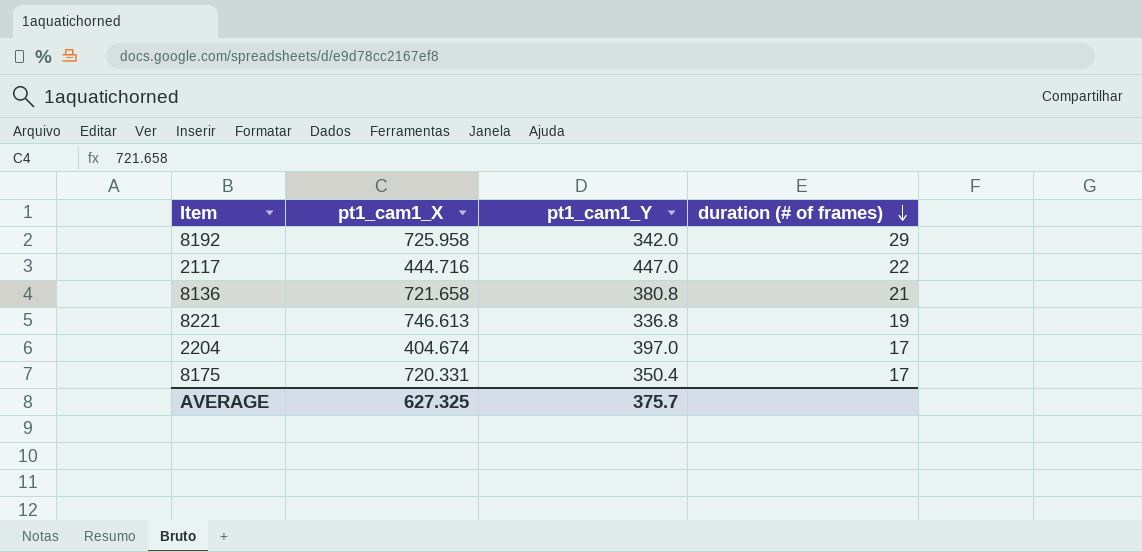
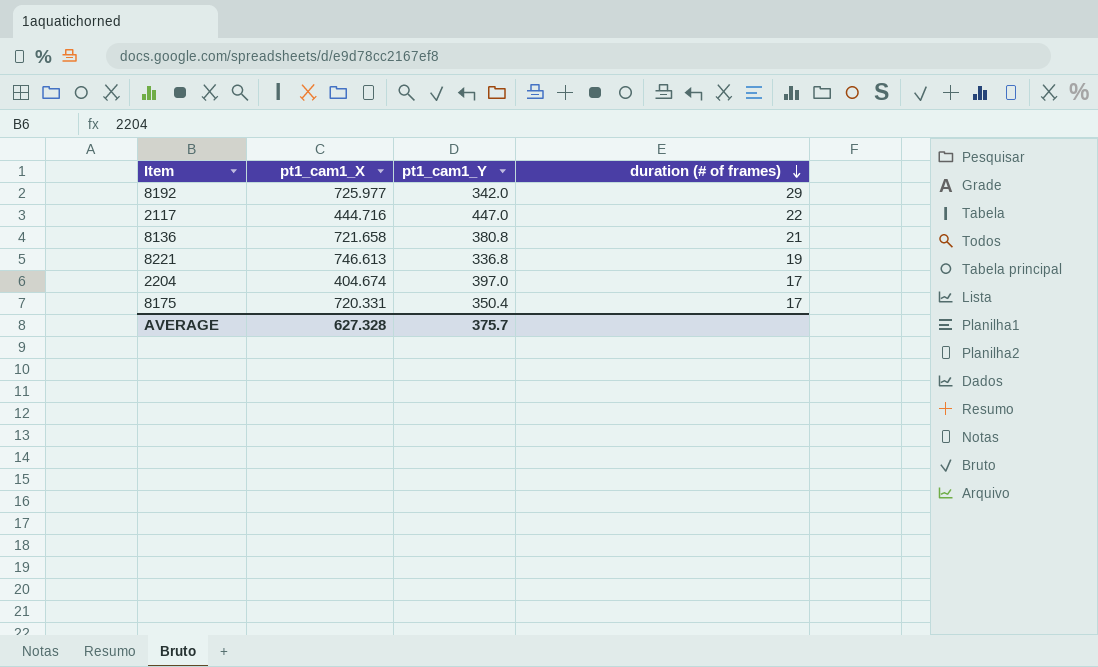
8192 | pt1_cam1_X: 725.958 -> 725.977
AVERAGE | pt1_cam1_X: 627.325 -> 627.328

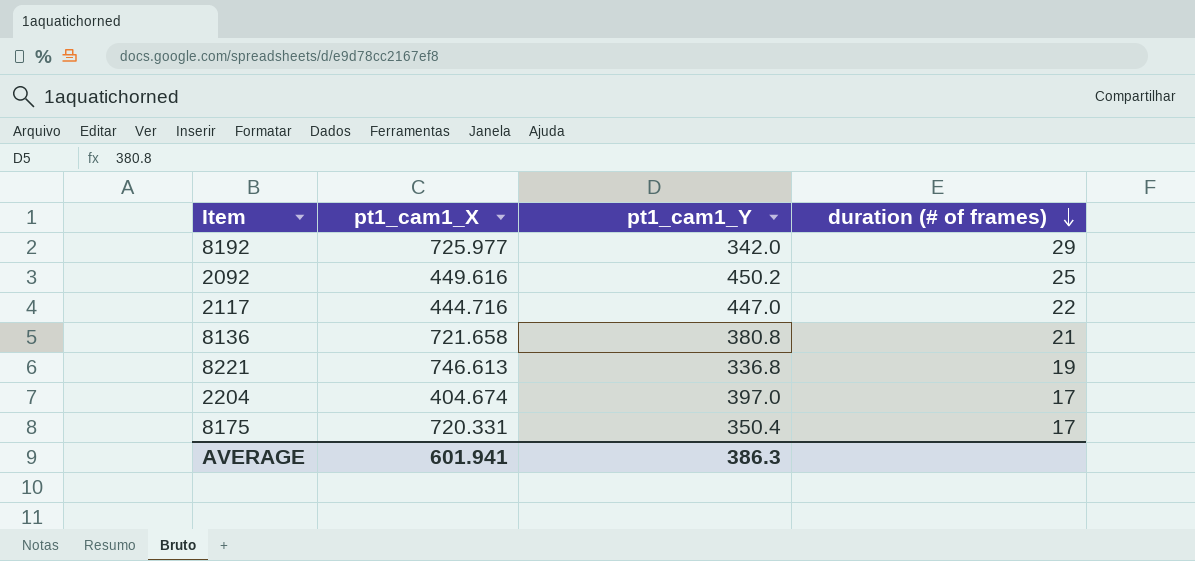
row 2092: none -> 449.616 | 450.2 | 25
AVERAGE | pt1_cam1_X: 627.328 -> 601.941
AVERAGE | pt1_cam1_Y: 375.7 -> 386.3

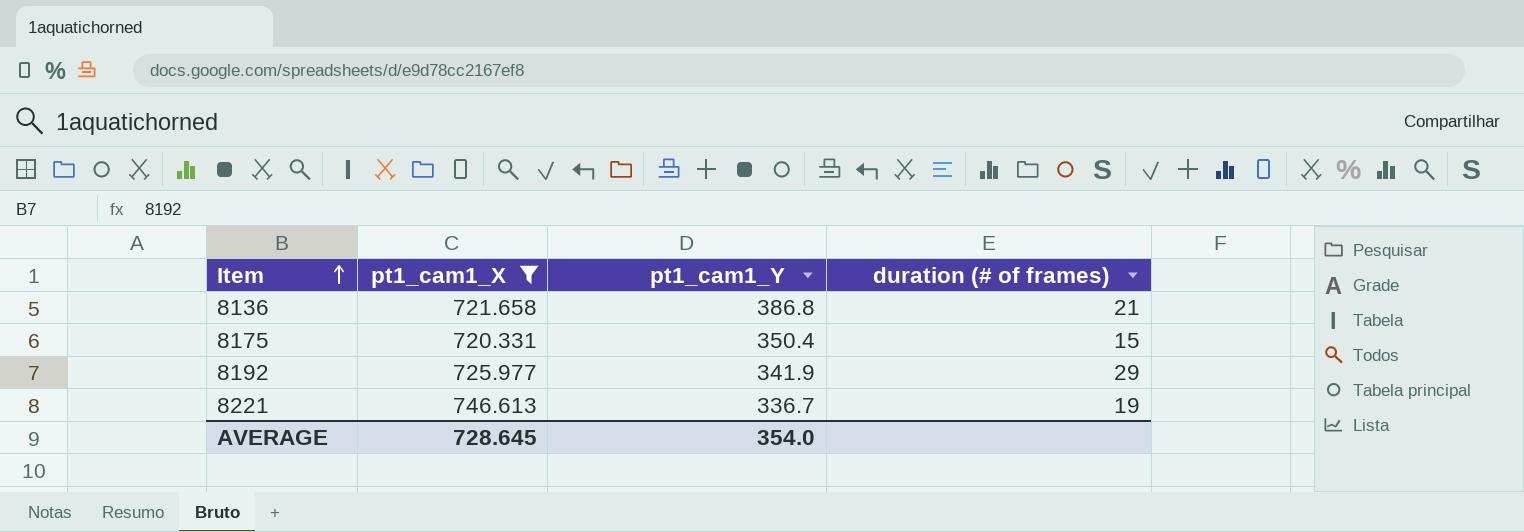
filter: none -> pt1_cam1_X >= 720.331
row order: duration (# of frames) descending -> Item ascending
8136 | pt1_cam1_Y: 380.8 -> 386.8
8175 | duration (# of frames): 17 -> 15
8192 | pt1_cam1_Y: 342.0 -> 341.9
8221 | pt1_cam1_Y: 336.8 -> 336.7
AVERAGE | pt1_cam1_X: 601.941 -> 728.645
AVERAGE | pt1_cam1_Y: 386.3 -> 354.0

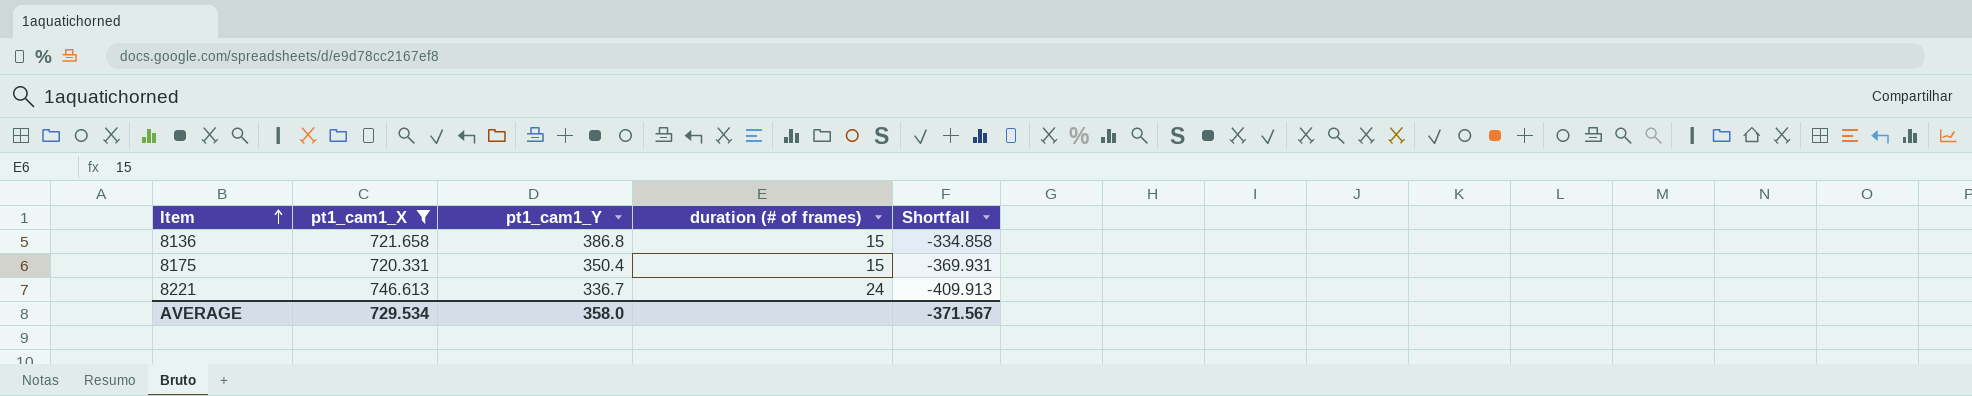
column Shortfall | formula: none -> [pt1_cam1_Y] - [pt1_cam1_X]
row 8192: 725.977 | 341.9 | 29 -> none
8136 | duration (# of frames): 21 -> 15
8221 | duration (# of frames): 19 -> 24
AVERAGE | pt1_cam1_X: 728.645 -> 729.534
AVERAGE | pt1_cam1_Y: 354.0 -> 358.0

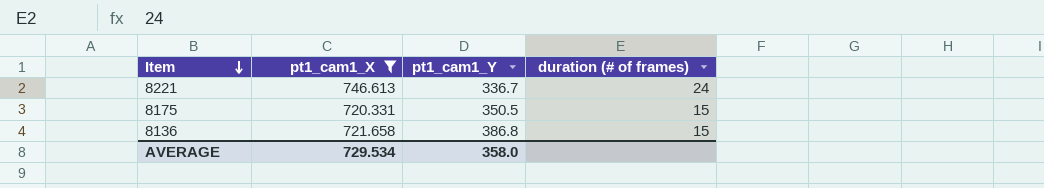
row order: Item ascending -> Item descending
column Shortfall | formula: [pt1_cam1_Y] - [pt1_cam1_X] -> none
8175 | pt1_cam1_Y: 350.4 -> 350.5

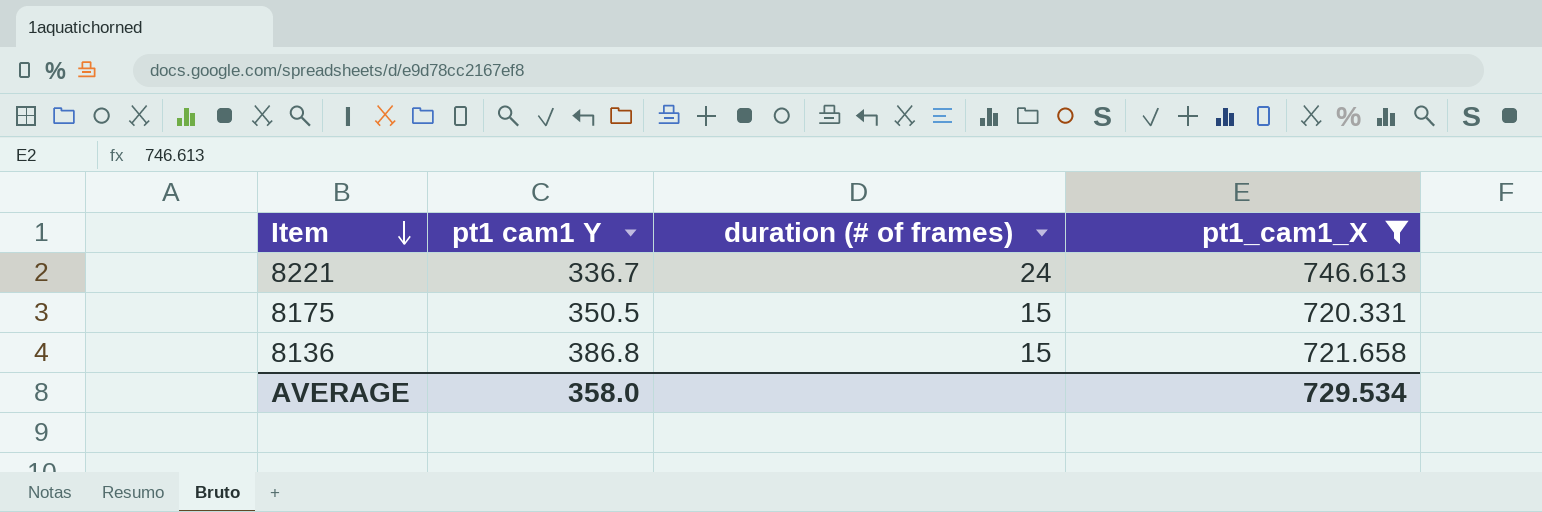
column name: pt1_cam1_Y -> pt1 cam1 Y
column pt1_cam1_X | position: 2 -> 4

